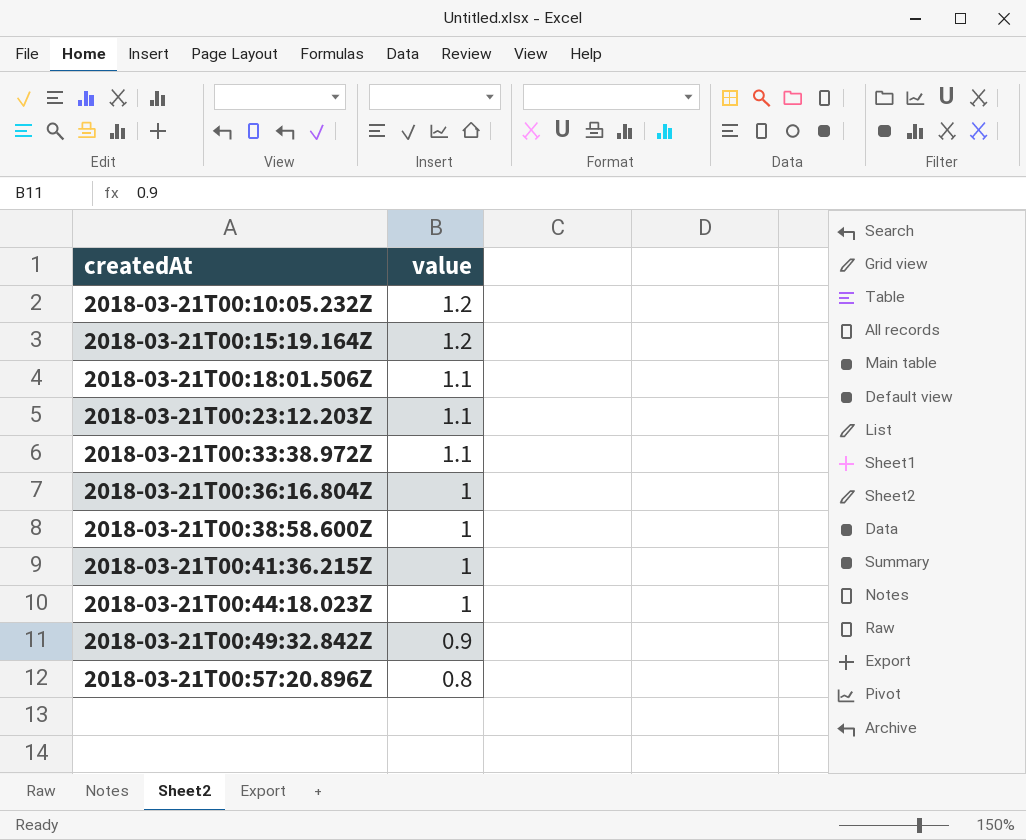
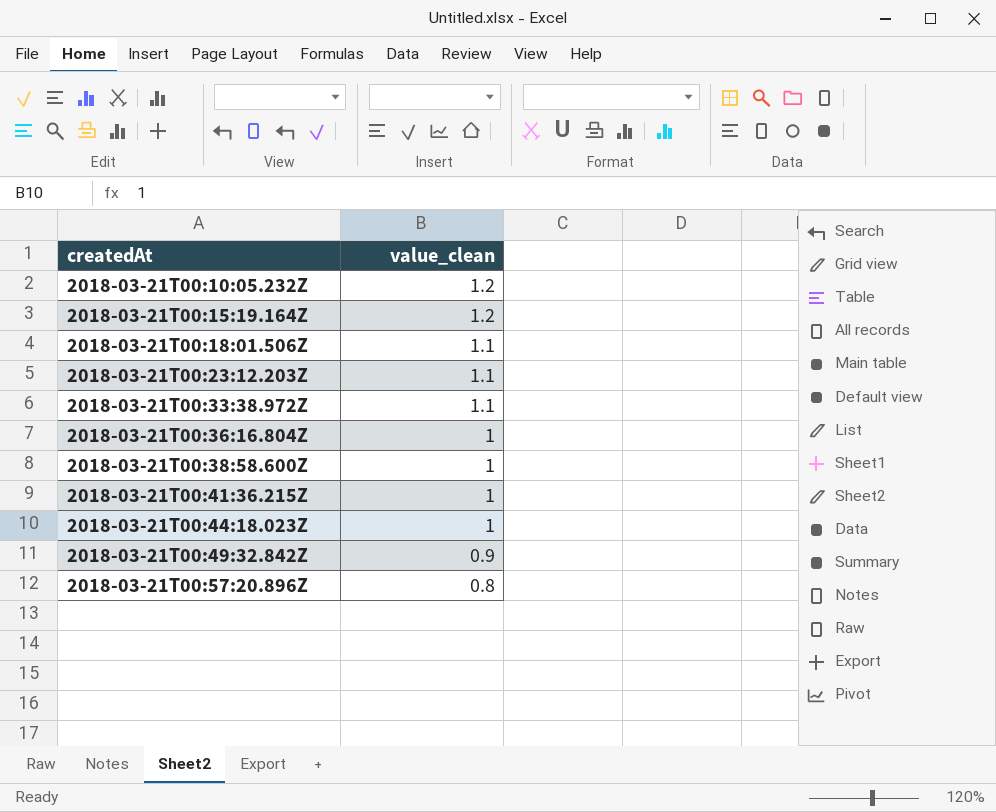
column name: value -> value_clean

